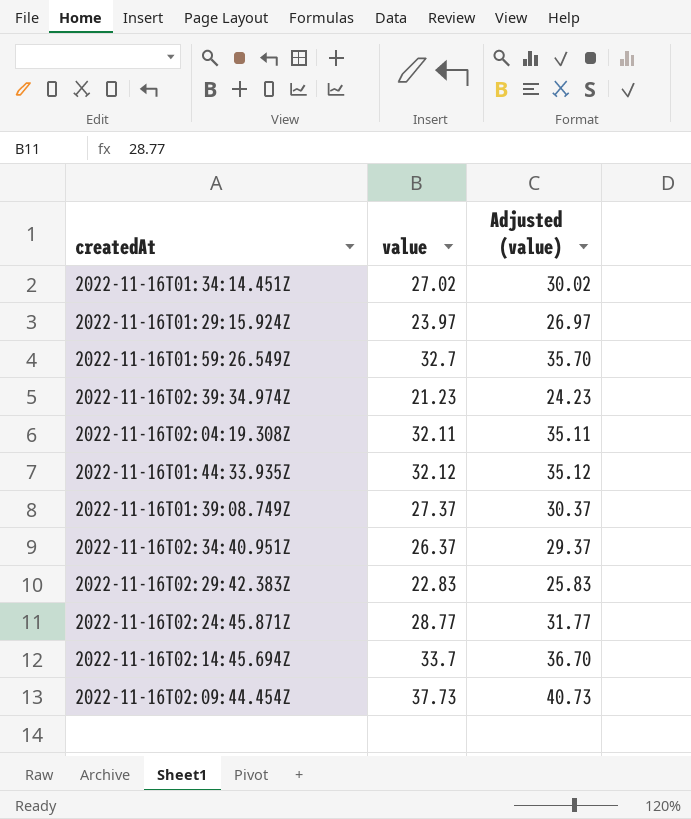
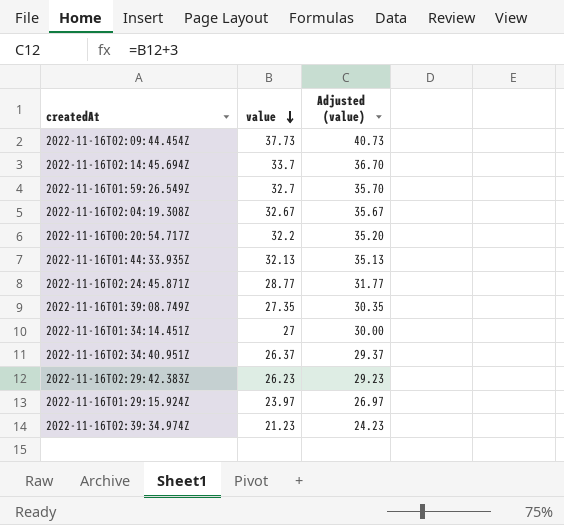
row order: none -> value descending
2022-11-16T02:04:19.308Z | value: 32.11 -> 32.67
2022-11-16T02:04:19.308Z | Adjusted (value): 35.11 -> 35.67
row 2022-11-16T00:20:54.717Z: none -> 32.2 | 35.20
2022-11-16T01:44:33.935Z | value: 32.12 -> 32.13
2022-11-16T01:44:33.935Z | Adjusted (value): 35.12 -> 35.13
2022-11-16T01:39:08.749Z | value: 27.37 -> 27.35
2022-11-16T01:39:08.749Z | Adjusted (value): 30.37 -> 30.35
2022-11-16T01:34:14.451Z | value: 27.02 -> 27
2022-11-16T01:34:14.451Z | Adjusted (value): 30.02 -> 30.00
2022-11-16T02:29:42.383Z | value: 22.83 -> 26.23
2022-11-16T02:29:42.383Z | Adjusted (value): 25.83 -> 29.23

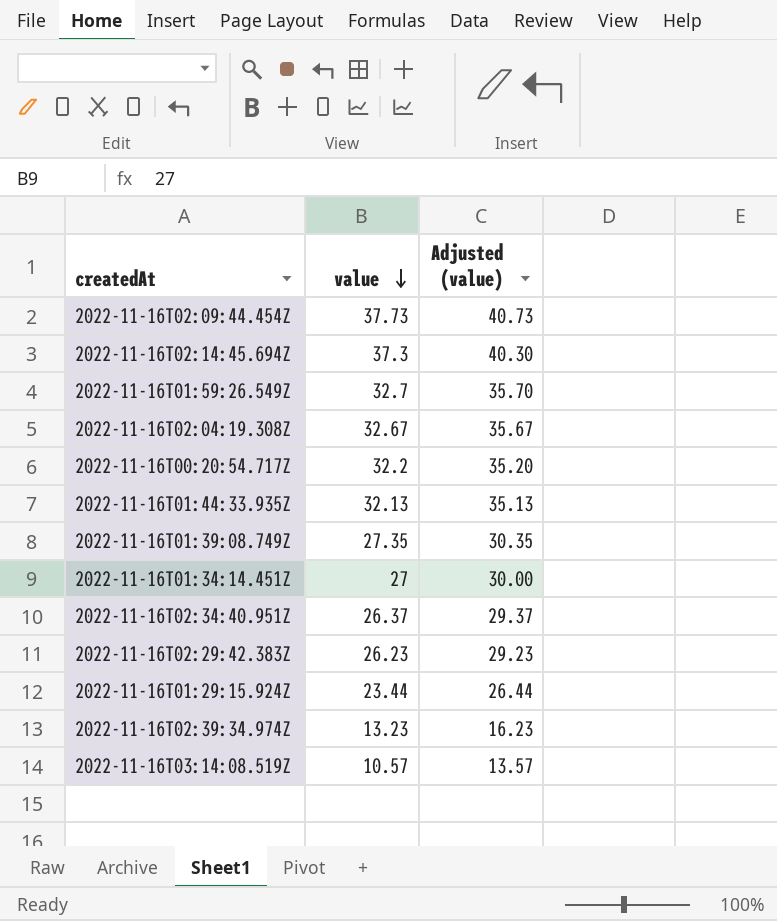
row 2022-11-16T02:24:45.871Z: 28.77 | 31.77 -> none
2022-11-16T02:14:45.694Z | value: 33.7 -> 37.3
2022-11-16T02:14:45.694Z | Adjusted (value): 36.70 -> 40.30
2022-11-16T01:29:15.924Z | value: 23.97 -> 23.44
2022-11-16T01:29:15.924Z | Adjusted (value): 26.97 -> 26.44
2022-11-16T02:39:34.974Z | value: 21.23 -> 13.23
2022-11-16T02:39:34.974Z | Adjusted (value): 24.23 -> 16.23
row 2022-11-16T03:14:08.519Z: none -> 10.57 | 13.57

